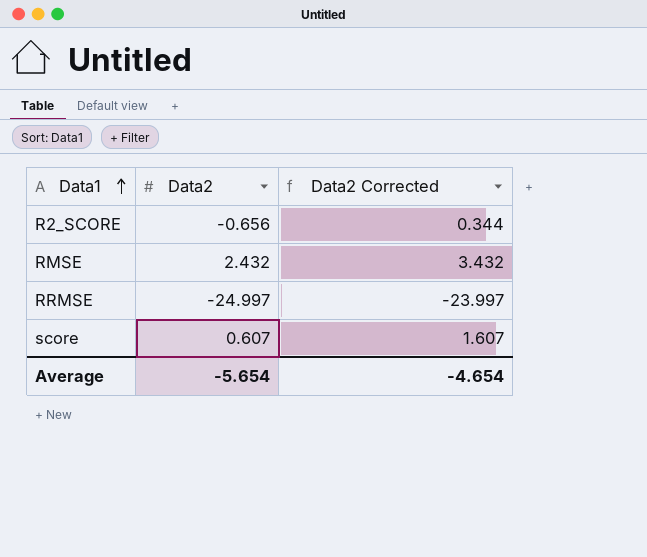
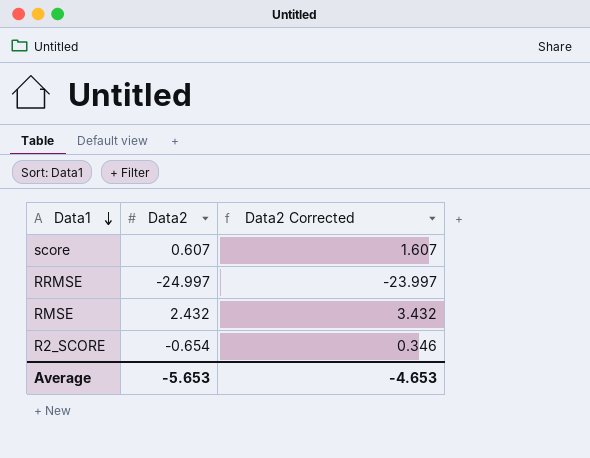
row order: Data1 ascending -> Data1 descending
R2_SCORE | Data2: -0.656 -> -0.654
R2_SCORE | Data2 Corrected: 0.344 -> 0.346
Average | Data2: -5.654 -> -5.653
Average | Data2 Corrected: -4.654 -> -4.653

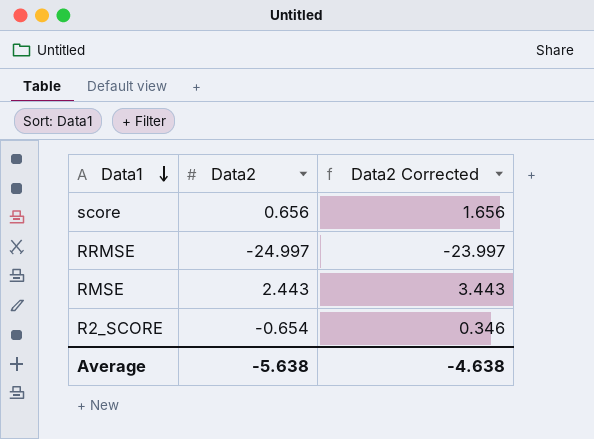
score | Data2: 0.607 -> 0.656
score | Data2 Corrected: 1.607 -> 1.656
RMSE | Data2: 2.432 -> 2.443
RMSE | Data2 Corrected: 3.432 -> 3.443
Average | Data2: -5.653 -> -5.638
Average | Data2 Corrected: -4.653 -> -4.638

